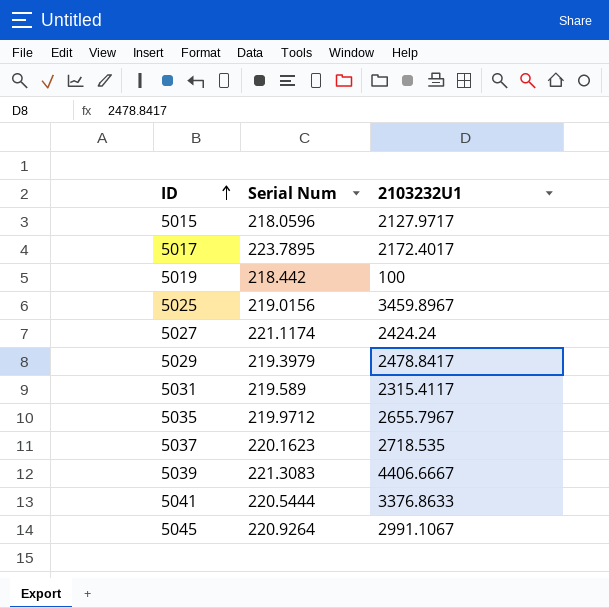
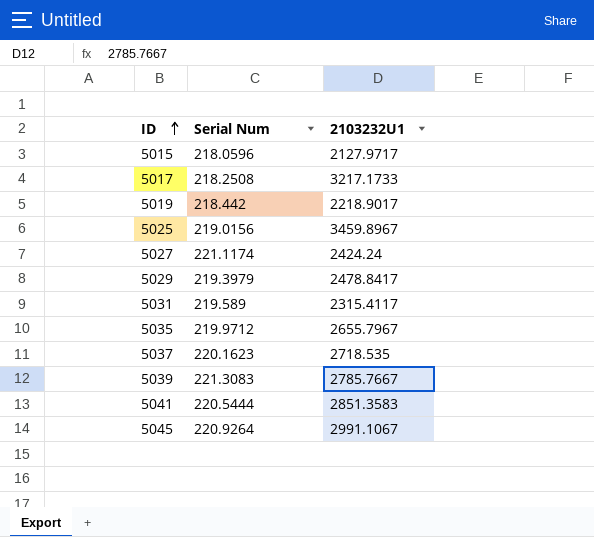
5017 | Serial Num: 223.7895 -> 218.2508
5017 | 2103232U1: 2172.4017 -> 3217.1733
5019 | 2103232U1: 100 -> 2218.9017
5039 | 2103232U1: 4406.6667 -> 2785.7667
5041 | 2103232U1: 3376.8633 -> 2851.3583

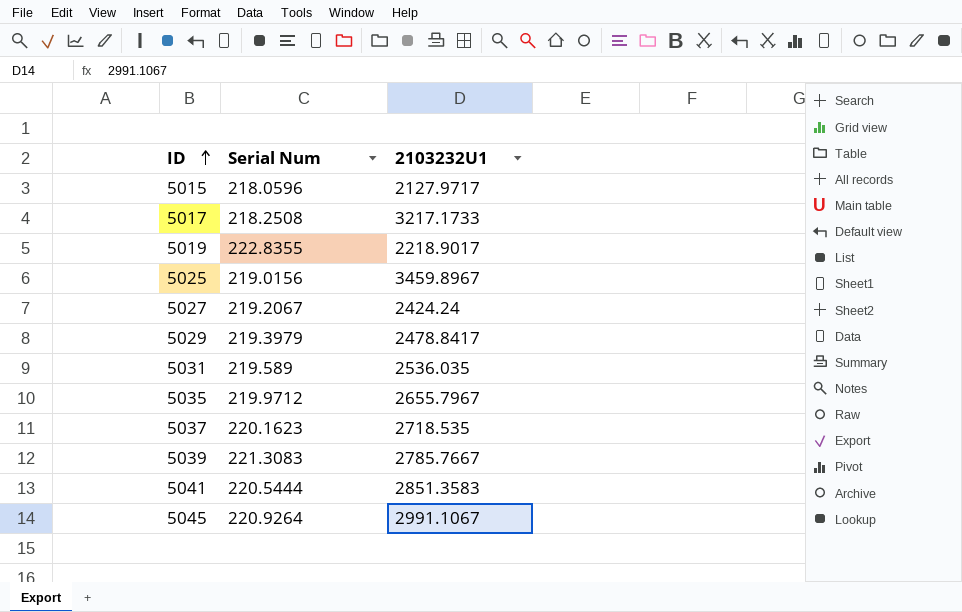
5019 | Serial Num: 218.442 -> 222.8355
5027 | Serial Num: 221.1174 -> 219.2067
5031 | 2103232U1: 2315.4117 -> 2536.035

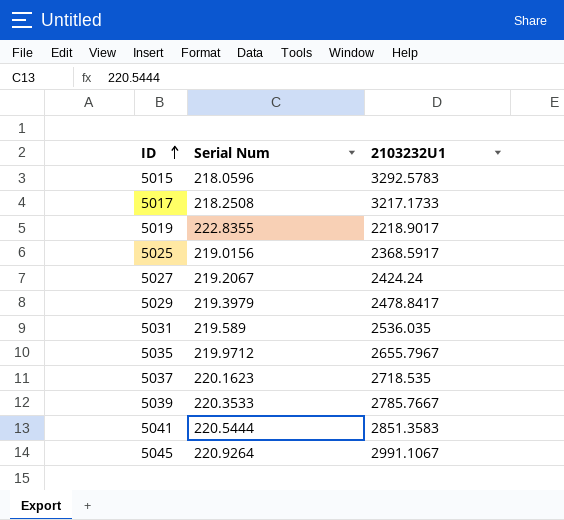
5015 | 2103232U1: 2127.9717 -> 3292.5783
5025 | 2103232U1: 3459.8967 -> 2368.5917
5039 | Serial Num: 221.3083 -> 220.3533

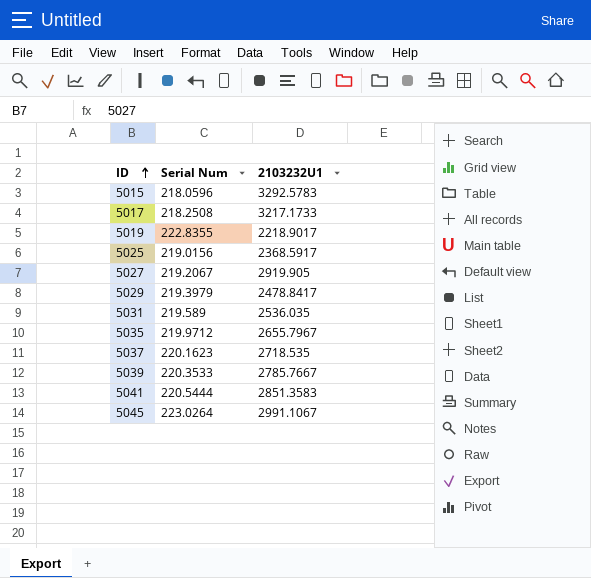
5027 | 2103232U1: 2424.24 -> 2919.905
5045 | Serial Num: 220.9264 -> 223.0264

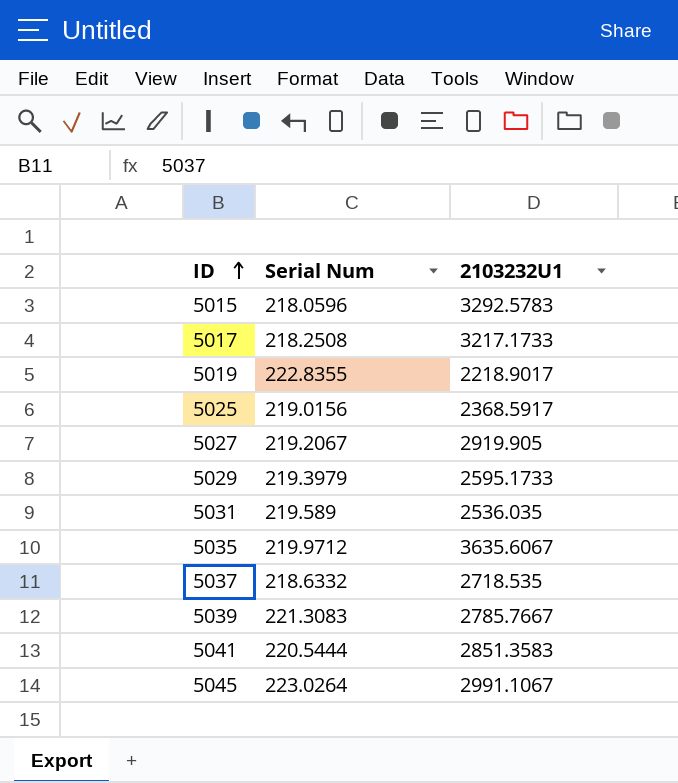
5029 | 2103232U1: 2478.8417 -> 2595.1733
5035 | 2103232U1: 2655.7967 -> 3635.6067
5037 | Serial Num: 220.1623 -> 218.6332
5039 | Serial Num: 220.3533 -> 221.3083

